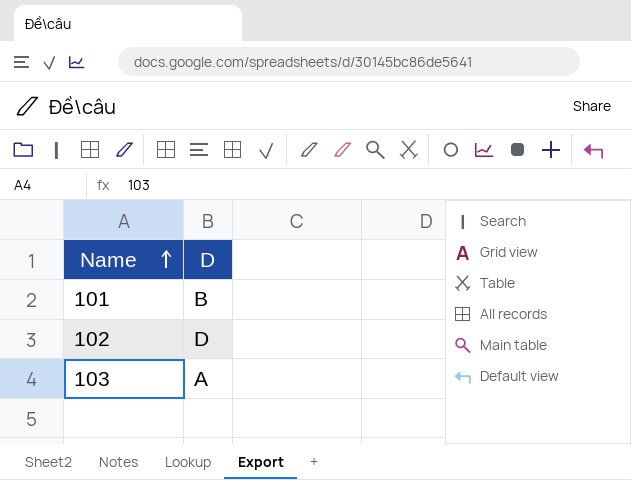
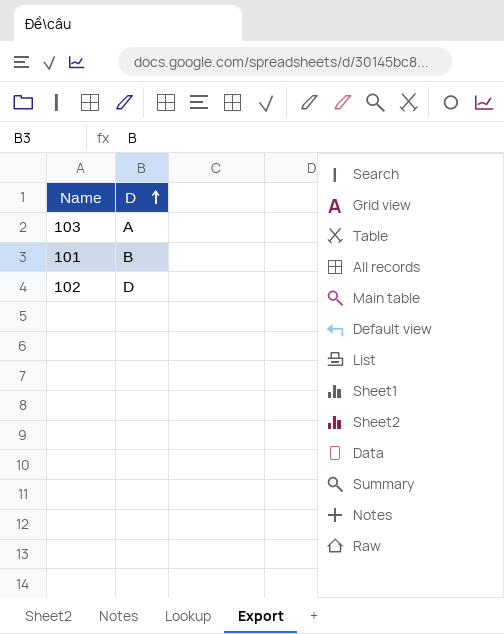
row order: Name ascending -> D ascending

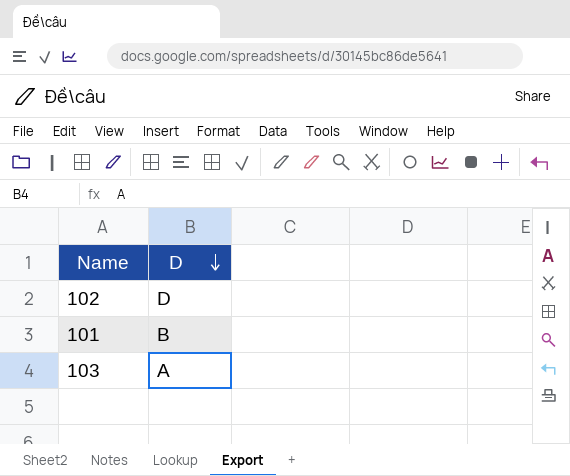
row order: D ascending -> D descending

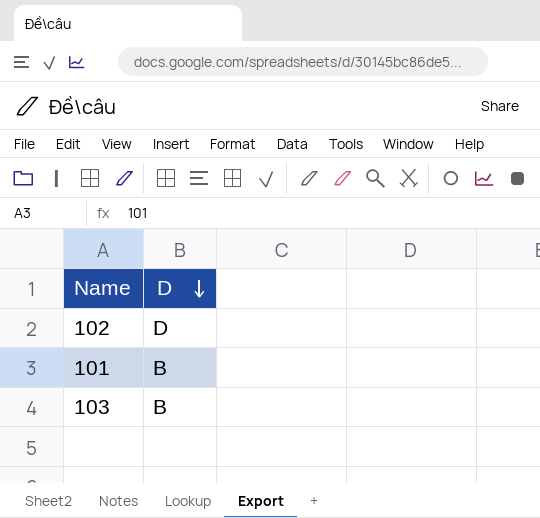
103 | D: A -> B

